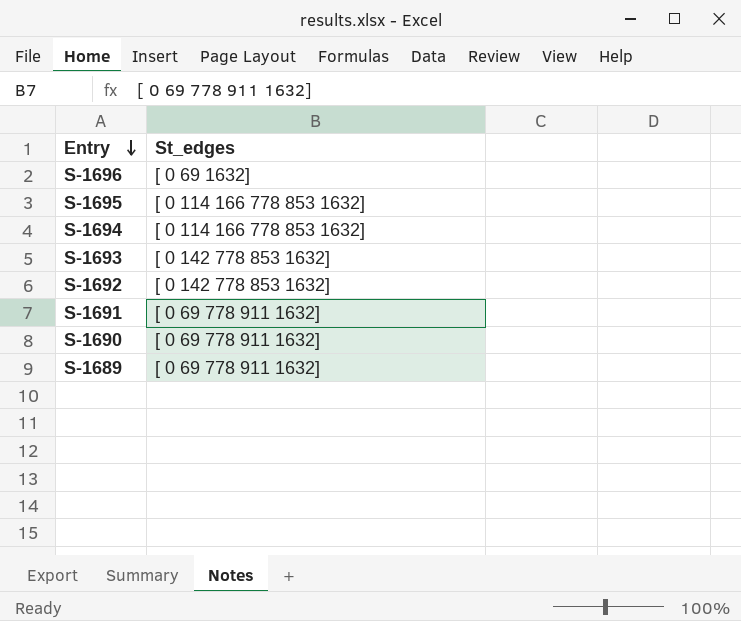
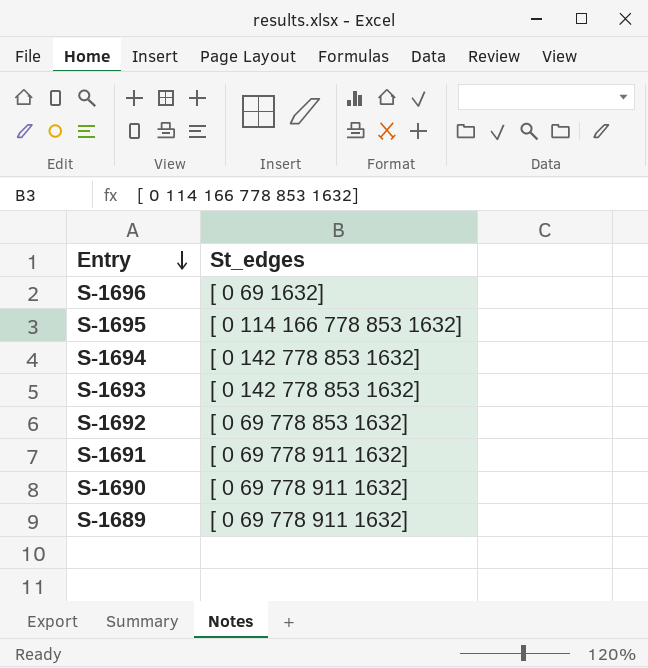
S-1694 | St_edges: [ 0 114 166 778 853 1632] -> [ 0 142 778 853 1632]
S-1692 | St_edges: [ 0 142 778 853 1632] -> [ 0 69 778 853 1632]

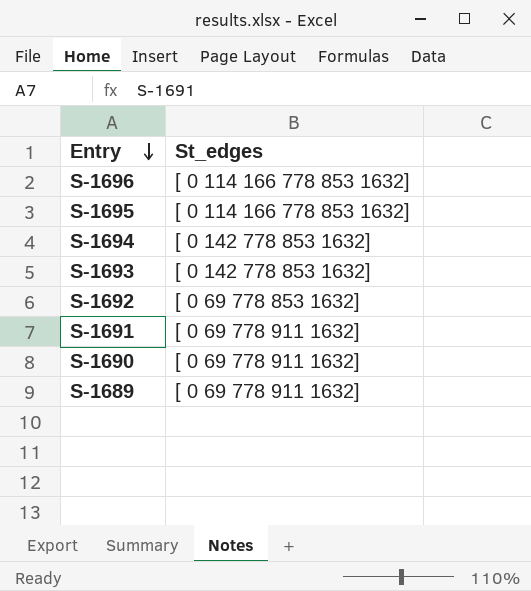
S-1696 | St_edges: [ 0 69 1632] -> [ 0 114 166 778 853 1632]

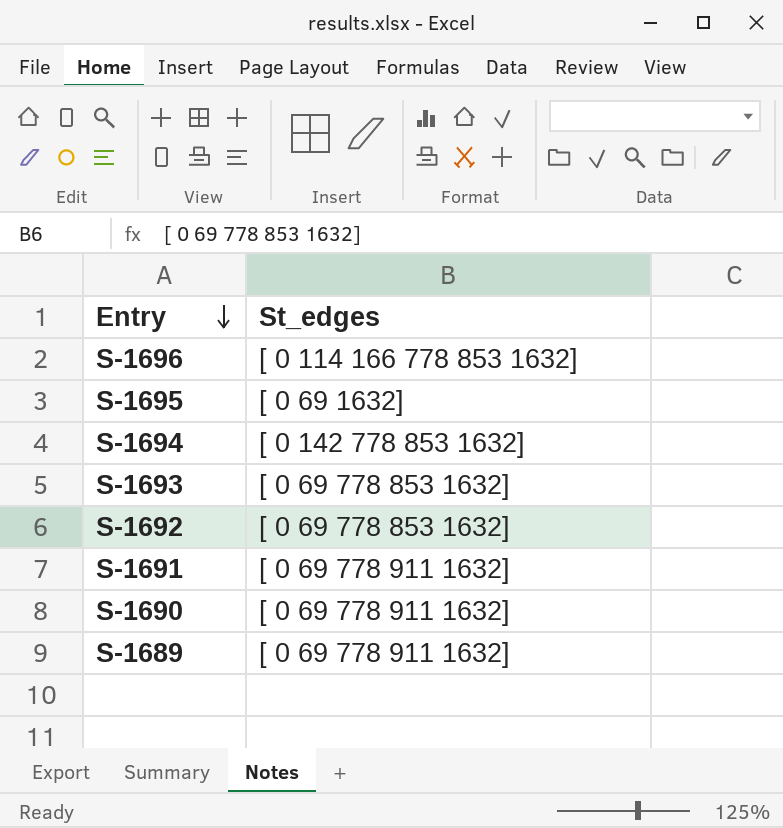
S-1695 | St_edges: [ 0 114 166 778 853 1632] -> [ 0 69 1632]
S-1693 | St_edges: [ 0 142 778 853 1632] -> [ 0 69 778 853 1632]

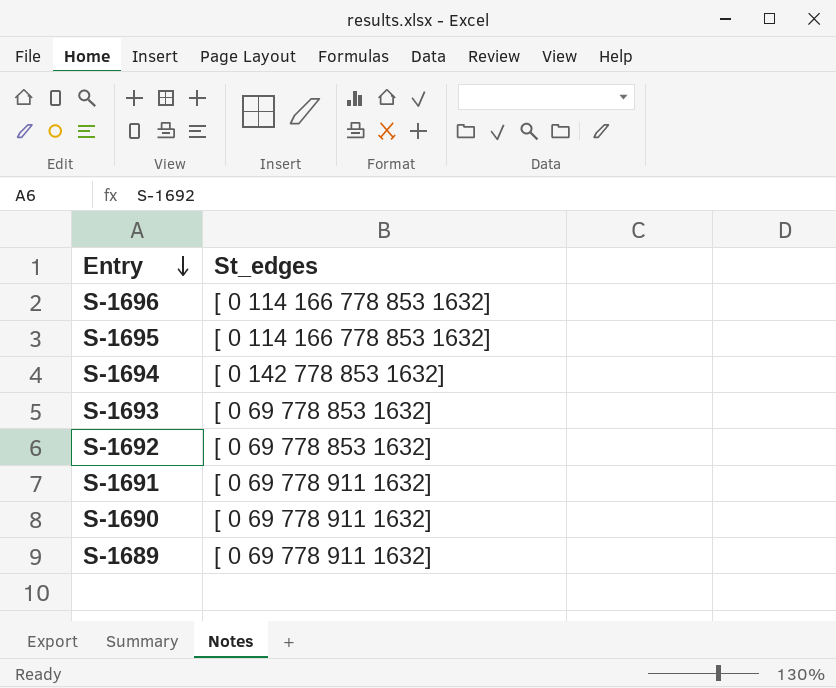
S-1695 | St_edges: [ 0 69 1632] -> [ 0 114 166 778 853 1632]

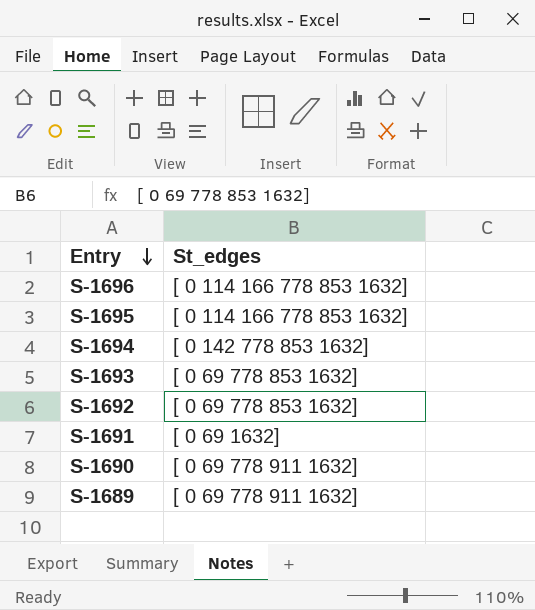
S-1691 | St_edges: [ 0 69 778 911 1632] -> [ 0 69 1632]

